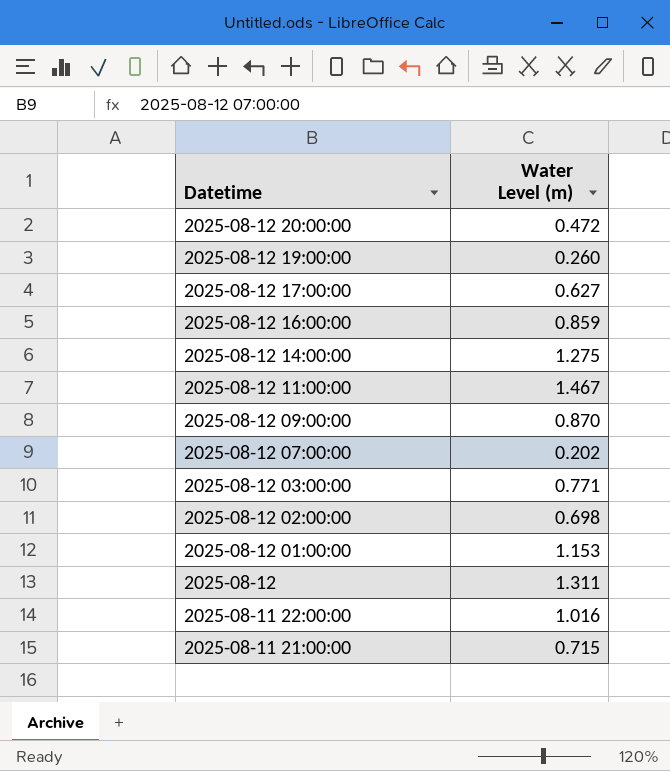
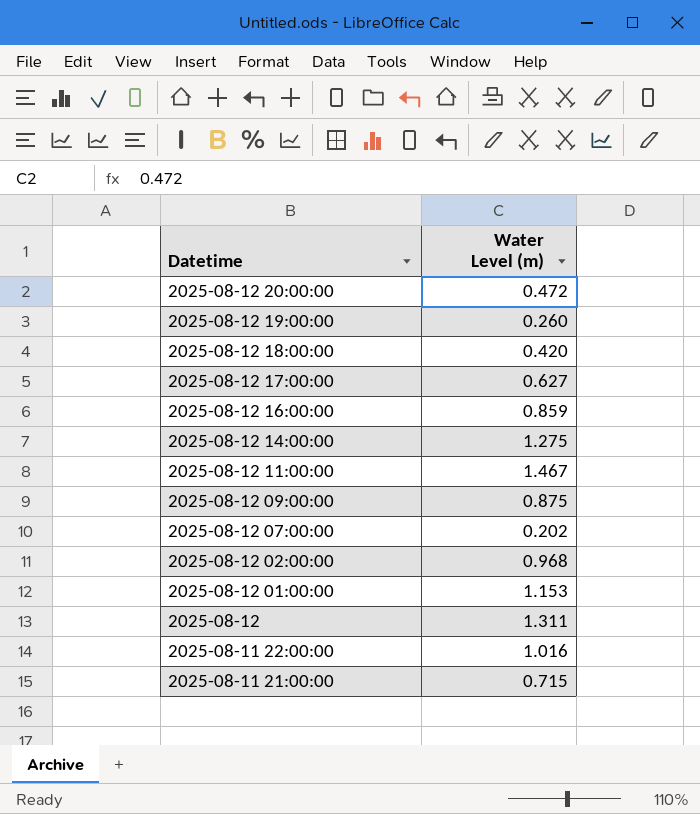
row 2025-08-12 03:00:00: 0.771 -> none
row 2025-08-12 18:00:00: none -> 0.420
2025-08-12 09:00:00 | Water Level (m): 0.870 -> 0.875
2025-08-12 02:00:00 | Water Level (m): 0.698 -> 0.968

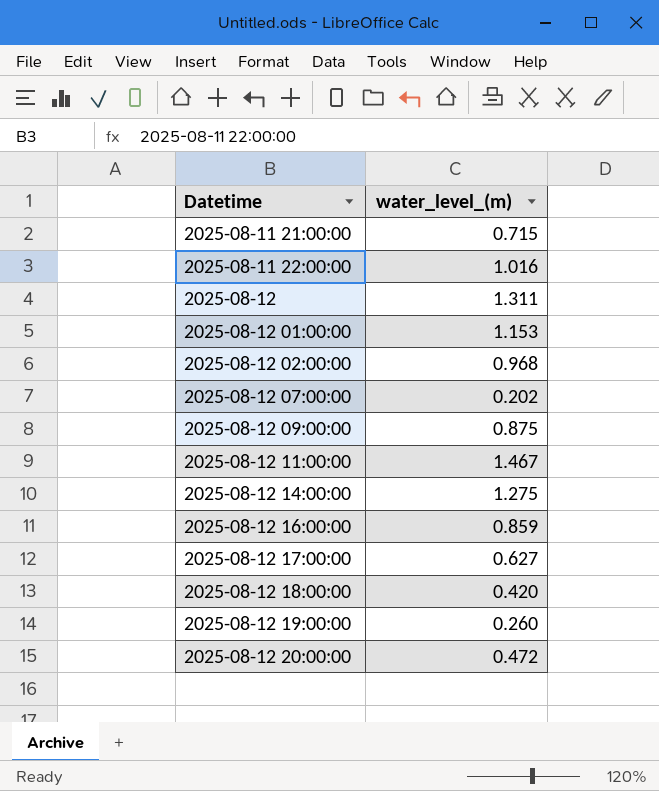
row order: Datetime descending -> Datetime ascending
column name: Water Level (m) -> water_level_(m)

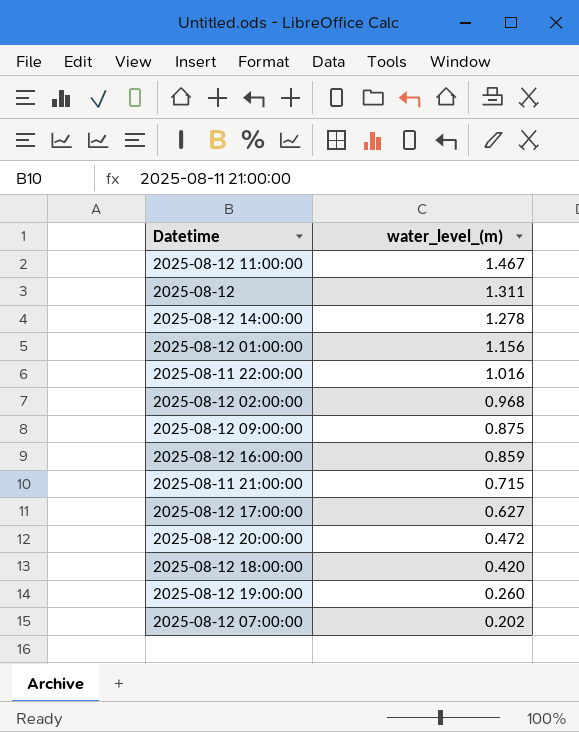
row order: Datetime ascending -> water_level_(m) descending
2025-08-12 14:00:00 | water_level_(m): 1.275 -> 1.278
2025-08-12 01:00:00 | water_level_(m): 1.153 -> 1.156

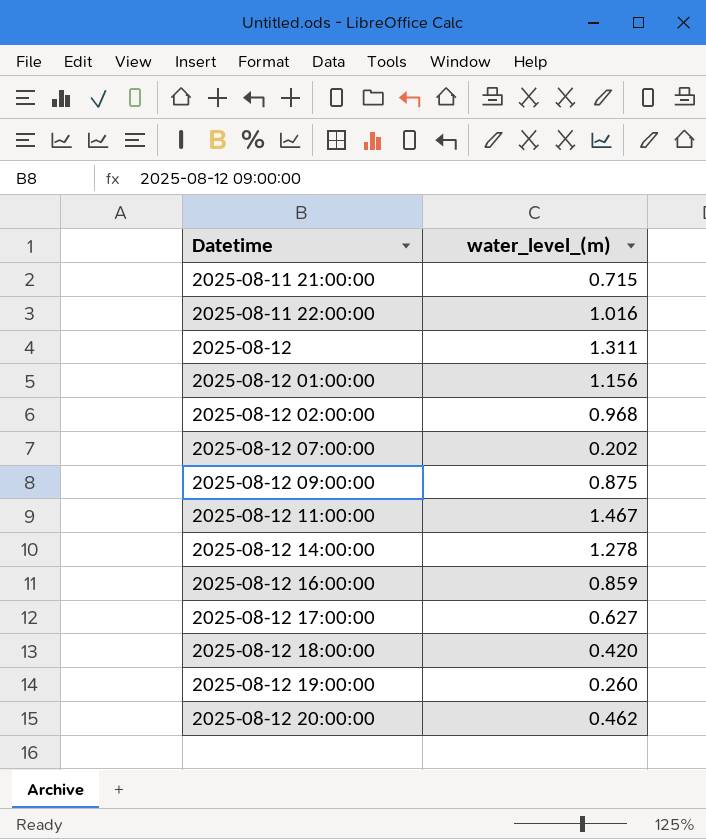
row order: water_level_(m) descending -> Datetime ascending
2025-08-12 20:00:00 | water_level_(m): 0.472 -> 0.462

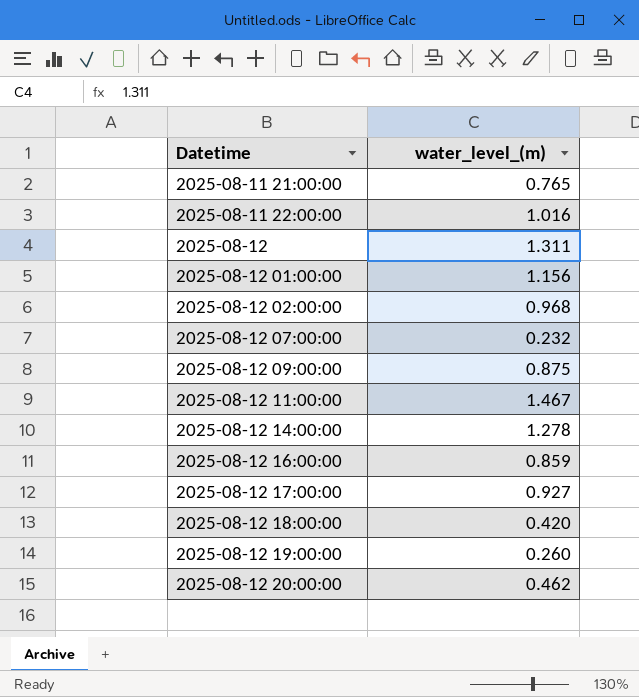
2025-08-11 21:00:00 | water_level_(m): 0.715 -> 0.765
2025-08-12 07:00:00 | water_level_(m): 0.202 -> 0.232
2025-08-12 17:00:00 | water_level_(m): 0.627 -> 0.927

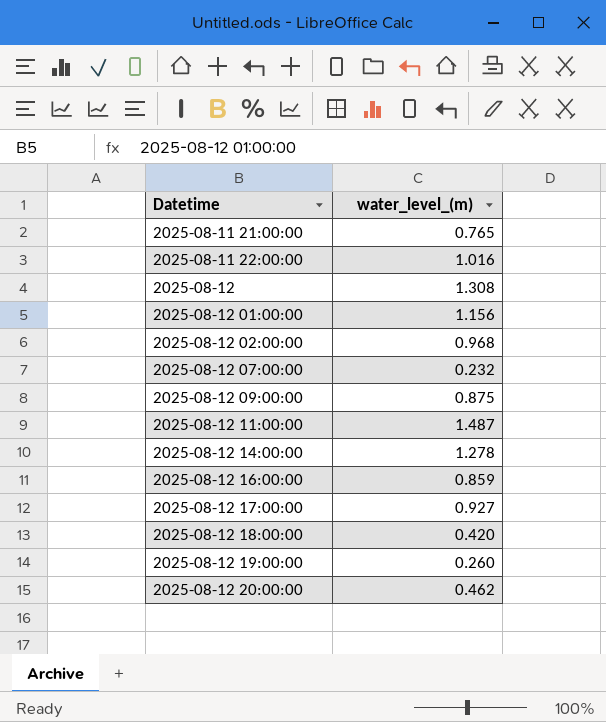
2025-08-12 | water_level_(m): 1.311 -> 1.308
2025-08-12 11:00:00 | water_level_(m): 1.467 -> 1.487

